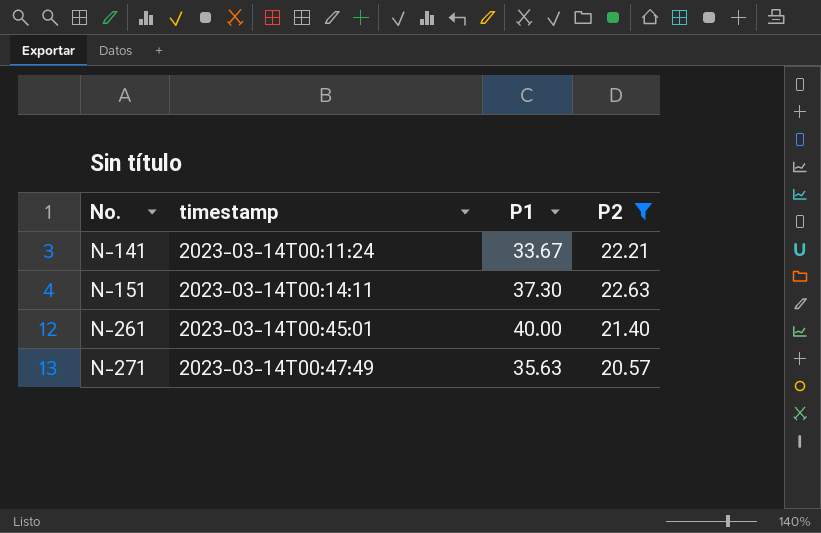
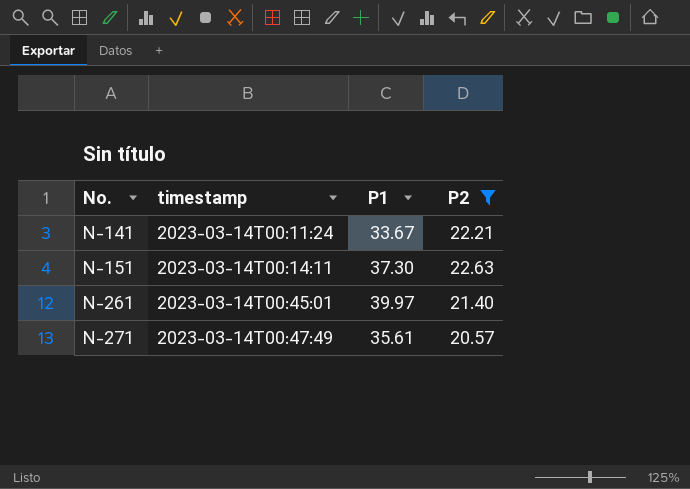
N-261 | P1: 40.00 -> 39.97
N-271 | P1: 35.63 -> 35.61

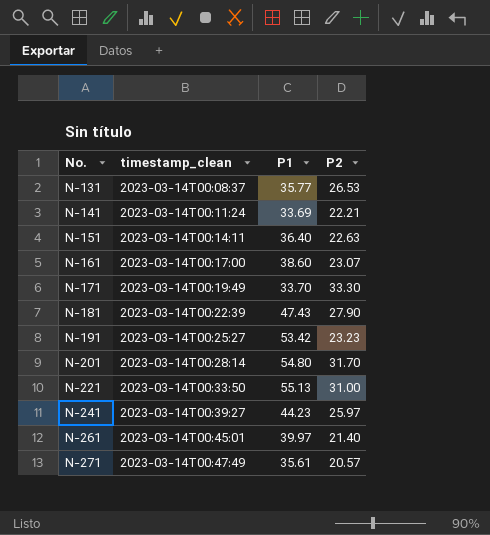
filter: P2 <= 22.63 -> none
column name: timestamp -> timestamp_clean
N-141 | P1: 33.67 -> 33.69
N-151 | P1: 37.30 -> 36.40

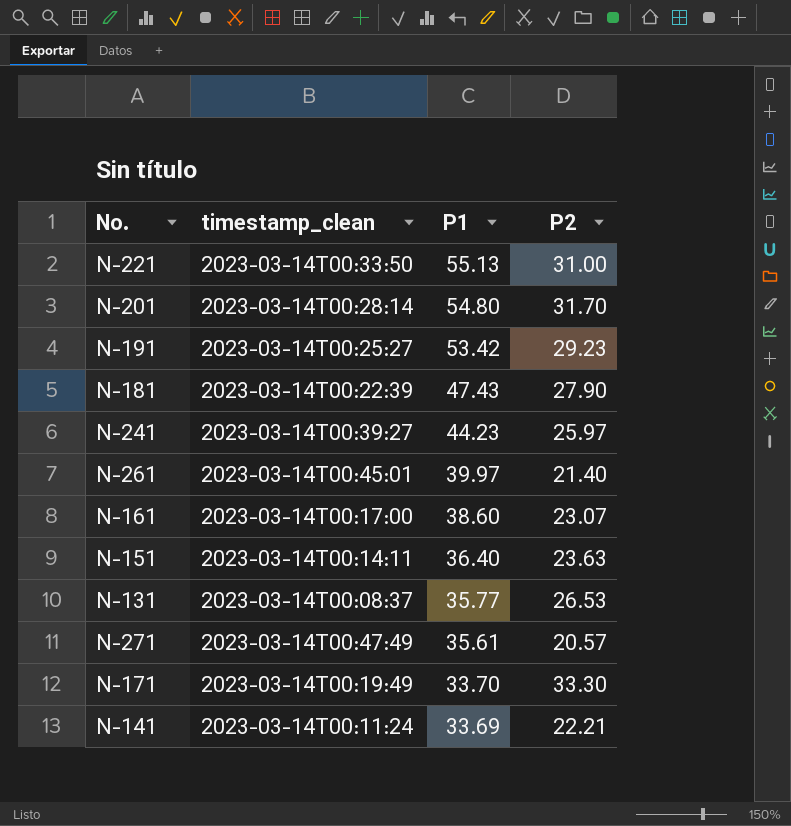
row order: No. ascending -> P1 descending
N-191 | P2: 23.23 -> 29.23
N-151 | P2: 22.63 -> 23.63

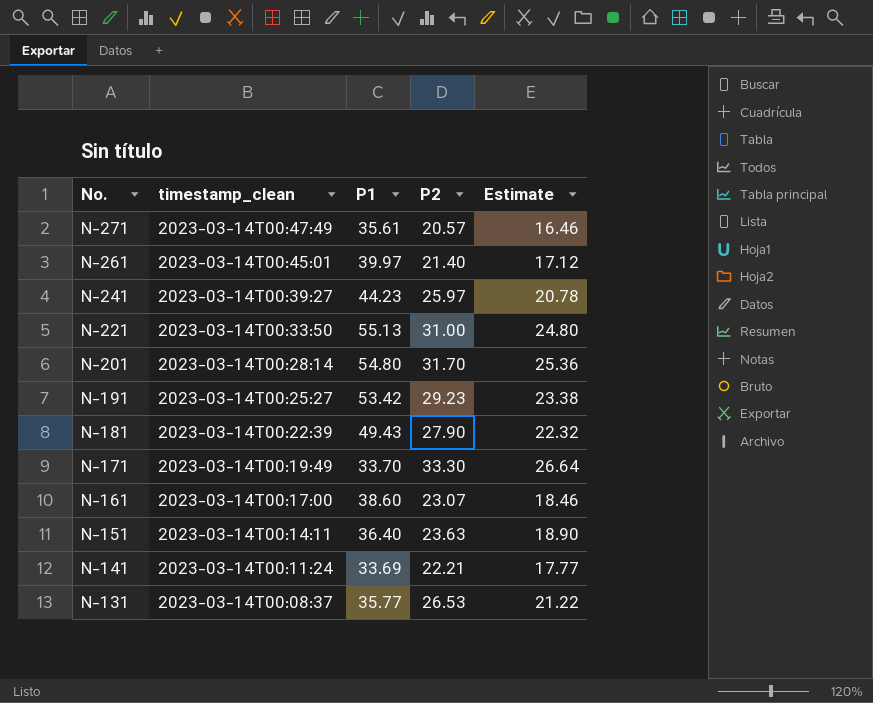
row order: P1 descending -> No. descending
column Estimate | formula: none -> [P2] * 0.8
N-181 | P1: 47.43 -> 49.43

